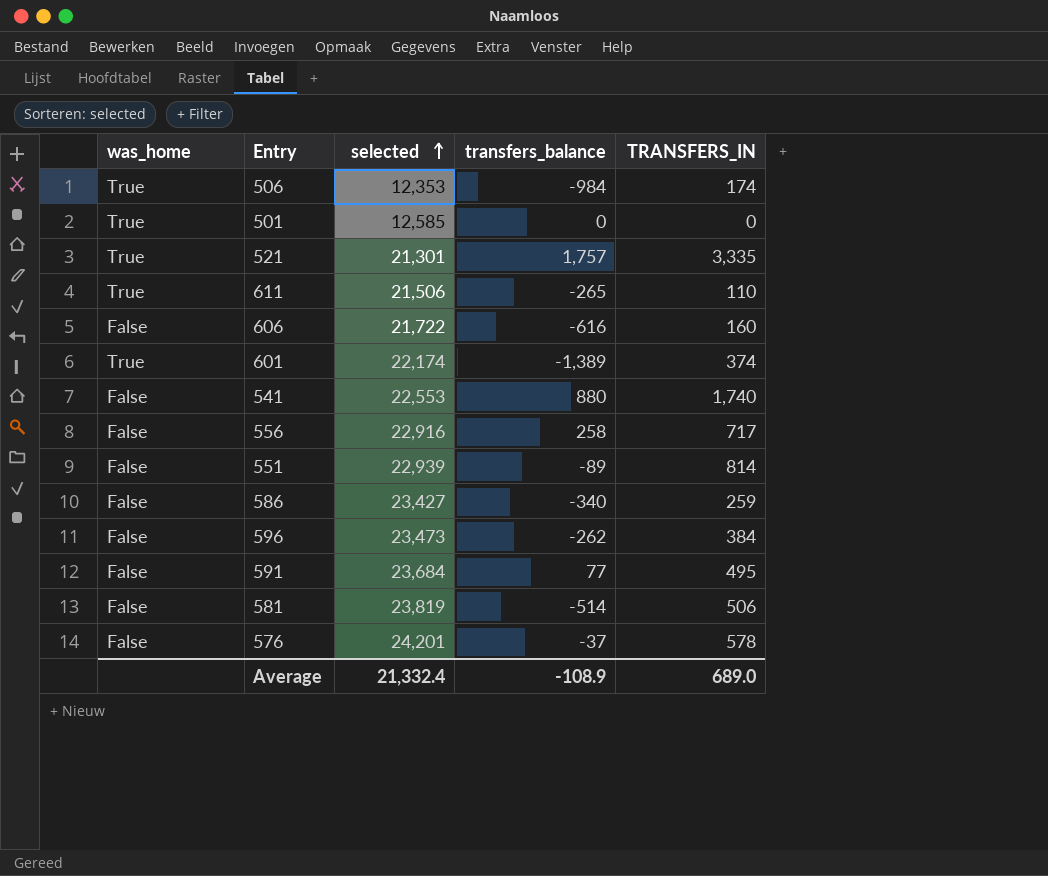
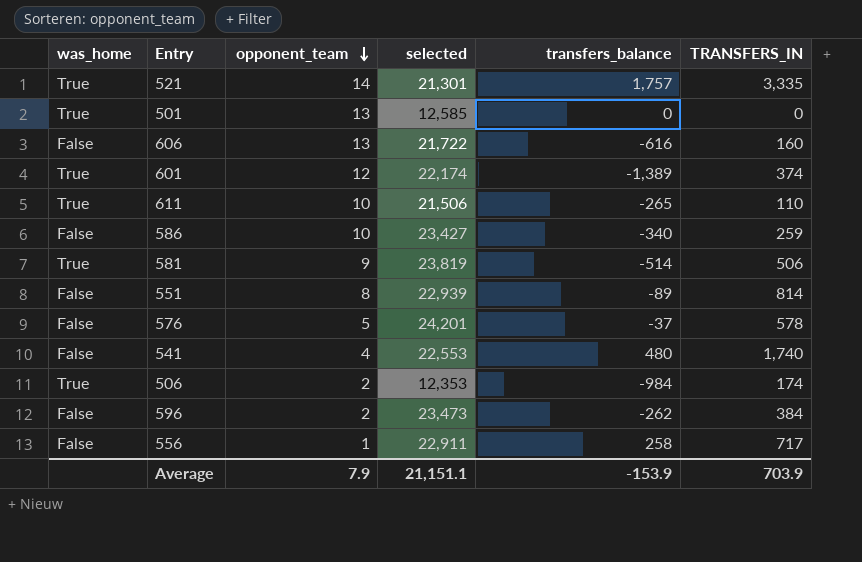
row order: selected ascending -> opponent_team descending
column opponent_team | position: none -> 3
row 591: False | 23,684 | 77 | 495 -> none
581 | was_home: False -> True
541 | transfers_balance: 880 -> 480
556 | selected: 22,916 -> 22,911
Average | selected: 21,332.4 -> 21,151.1
Average | transfers_balance: -108.9 -> -153.9
Average | TRANSFERS_IN: 689.0 -> 703.9

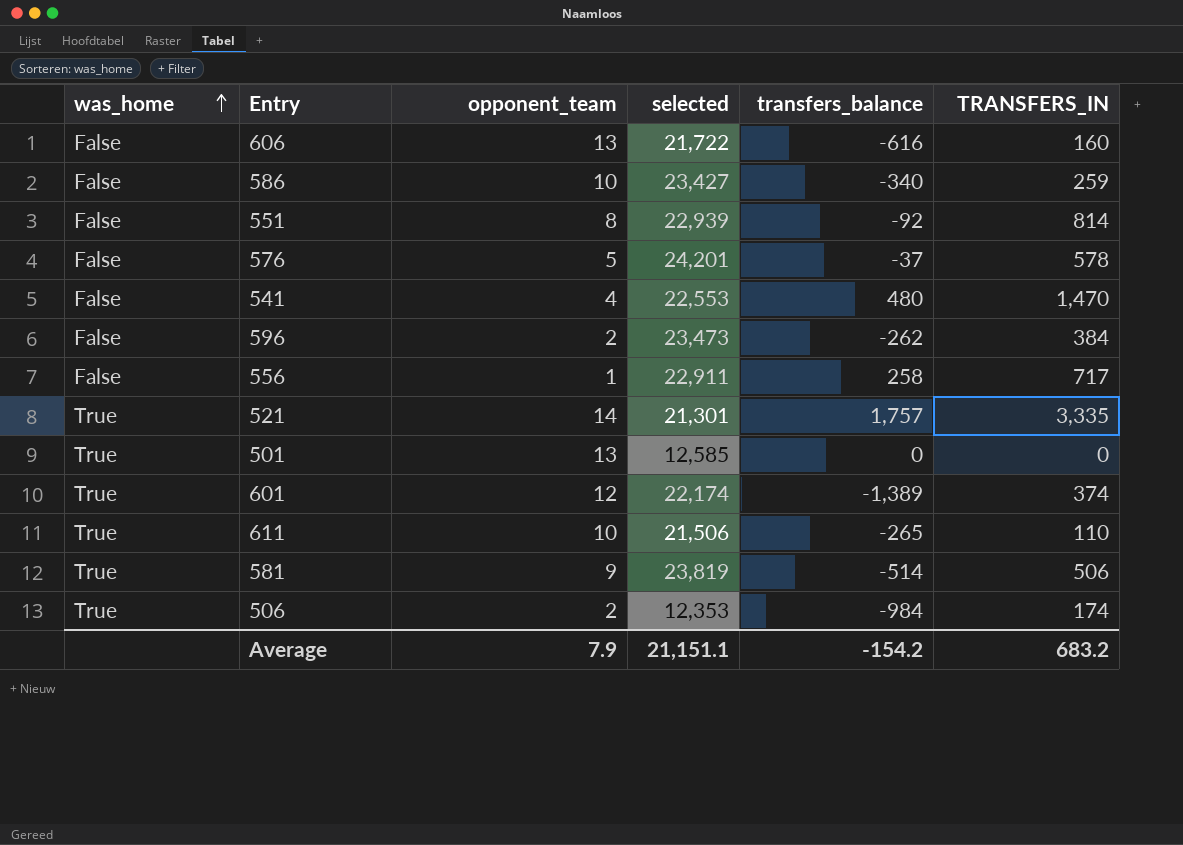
row order: opponent_team descending -> was_home ascending
551 | transfers_balance: -89 -> -92
541 | TRANSFERS_IN: 1,740 -> 1,470
Average | transfers_balance: -153.9 -> -154.2
Average | TRANSFERS_IN: 703.9 -> 683.2

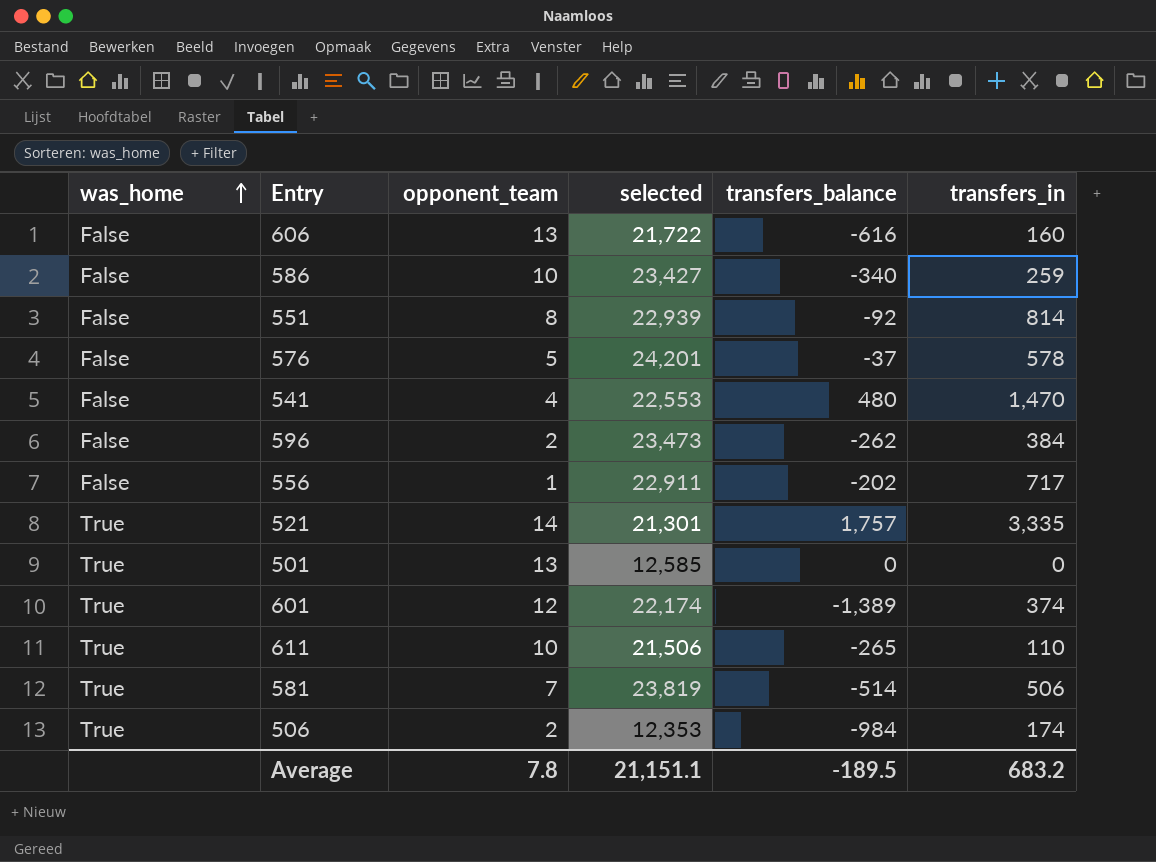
column name: TRANSFERS_IN -> transfers_in
556 | transfers_balance: 258 -> -202
581 | opponent_team: 9 -> 7
Average | opponent_team: 7.9 -> 7.8
Average | transfers_balance: -154.2 -> -189.5

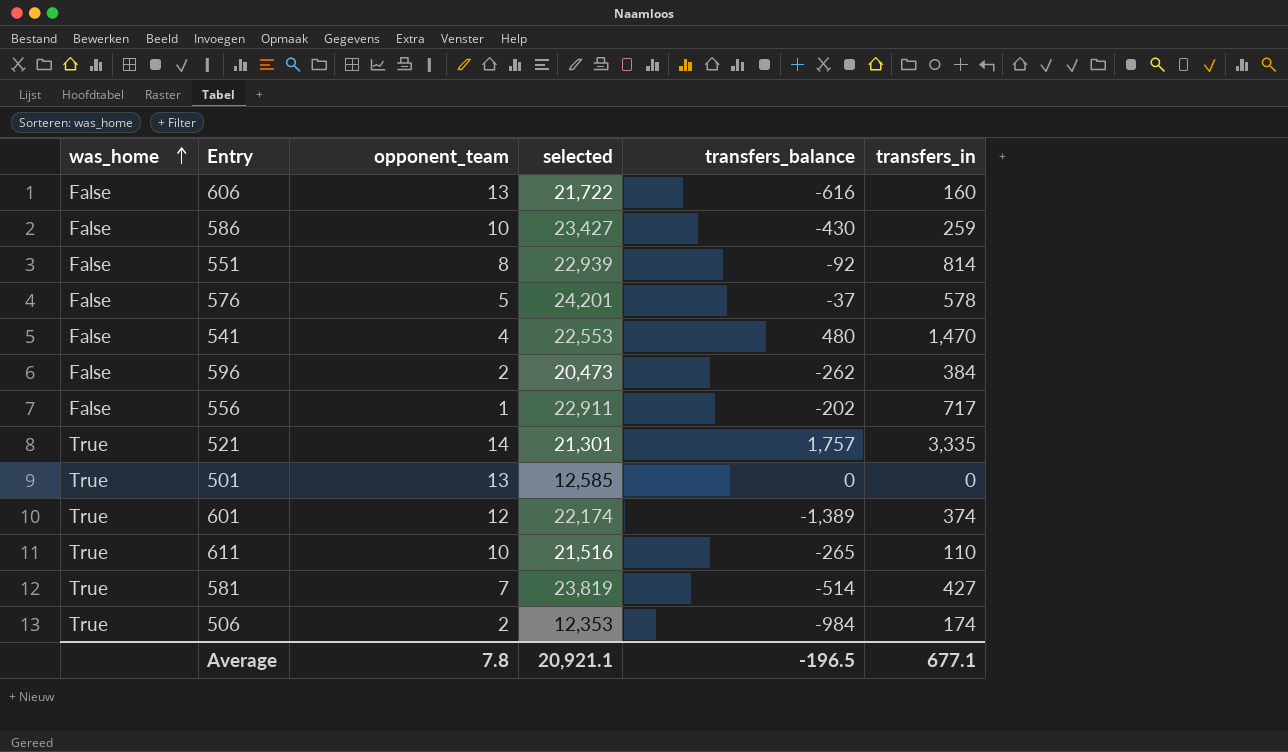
586 | transfers_balance: -340 -> -430
596 | selected: 23,473 -> 20,473
611 | selected: 21,506 -> 21,516
581 | transfers_in: 506 -> 427
Average | selected: 21,151.1 -> 20,921.1
Average | transfers_balance: -189.5 -> -196.5
Average | transfers_in: 683.2 -> 677.1

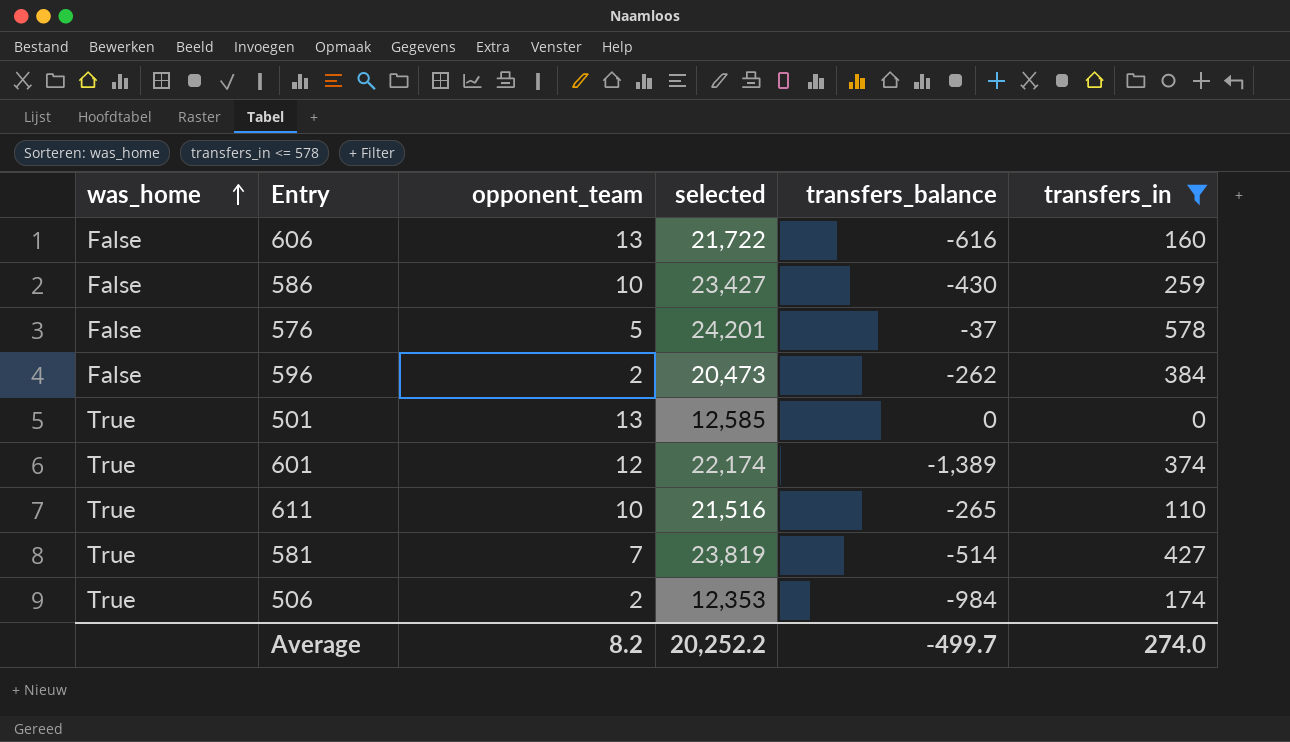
filter: none -> transfers_in <= 578
Average | opponent_team: 7.8 -> 8.2
Average | selected: 20,921.1 -> 20,252.2
Average | transfers_balance: -196.5 -> -499.7
Average | transfers_in: 677.1 -> 274.0

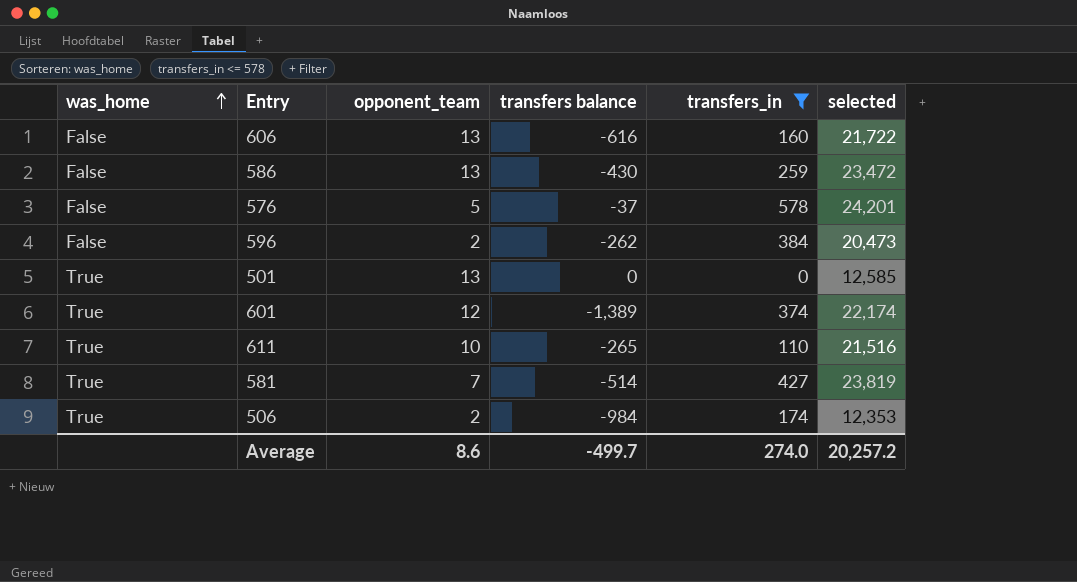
column name: transfers_balance -> transfers balance
column selected | position: 4 -> 6
586 | opponent_team: 10 -> 13
586 | selected: 23,427 -> 23,472
Average | opponent_team: 8.2 -> 8.6
Average | selected: 20,252.2 -> 20,257.2

